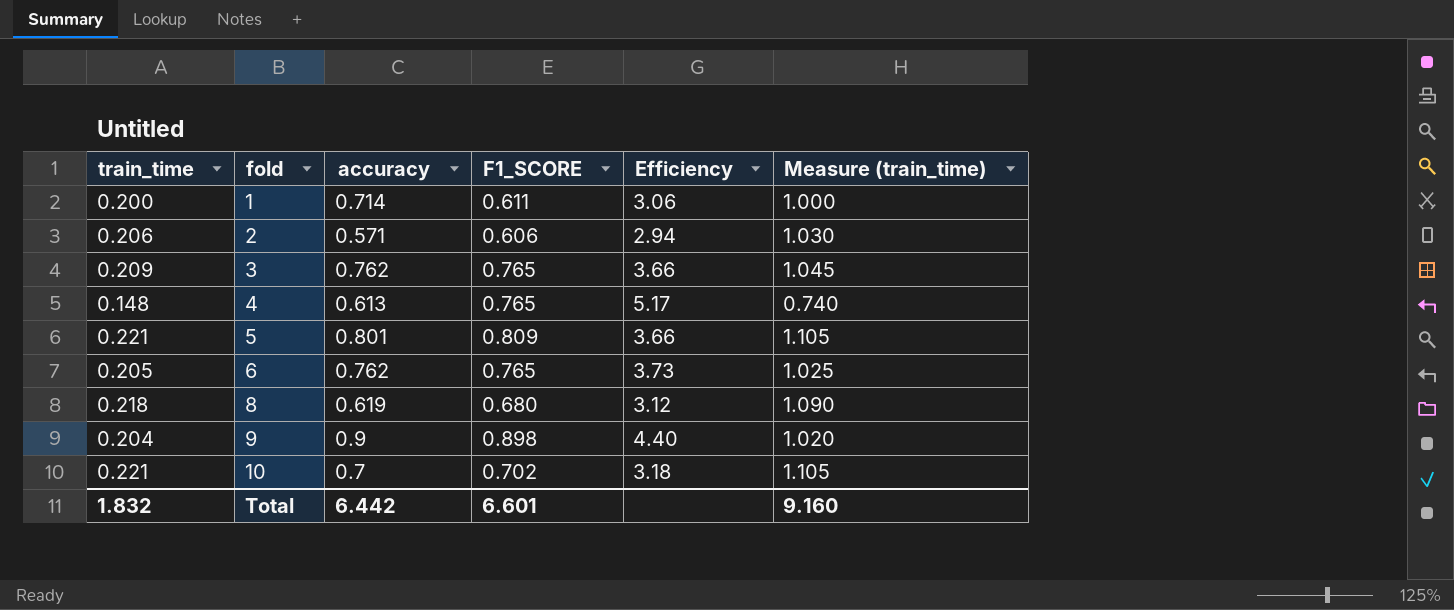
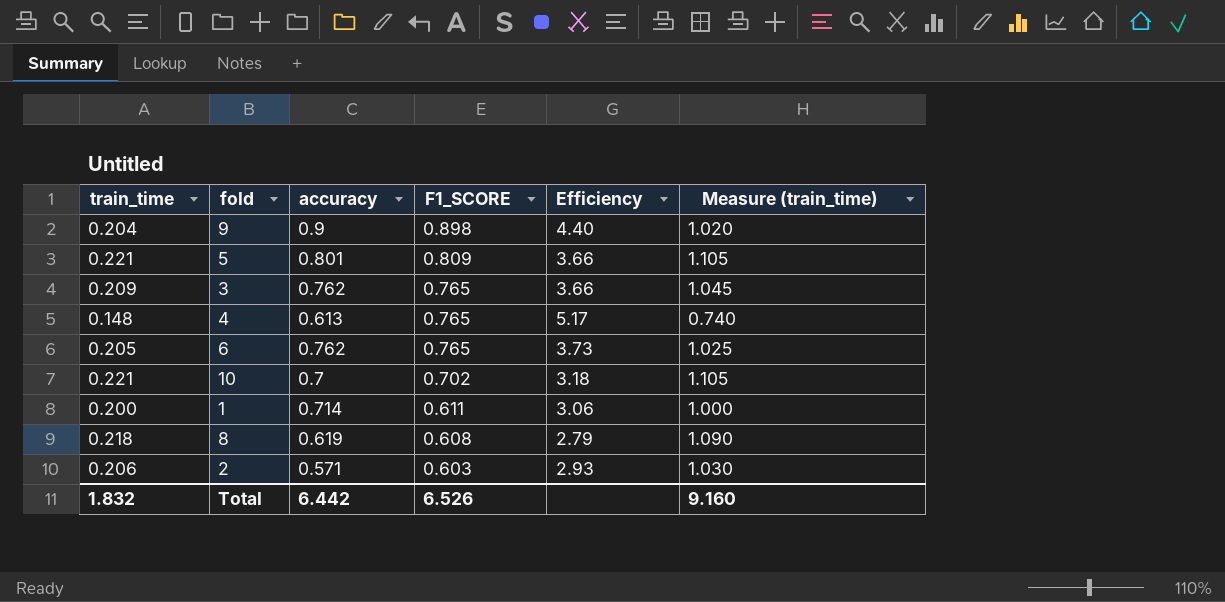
row order: fold ascending -> F1_SCORE descending
8 | F1_SCORE: 0.680 -> 0.608
8 | Efficiency: 3.12 -> 2.79
2 | F1_SCORE: 0.606 -> 0.603
2 | Efficiency: 2.94 -> 2.93
Total | F1_SCORE: 6.601 -> 6.526

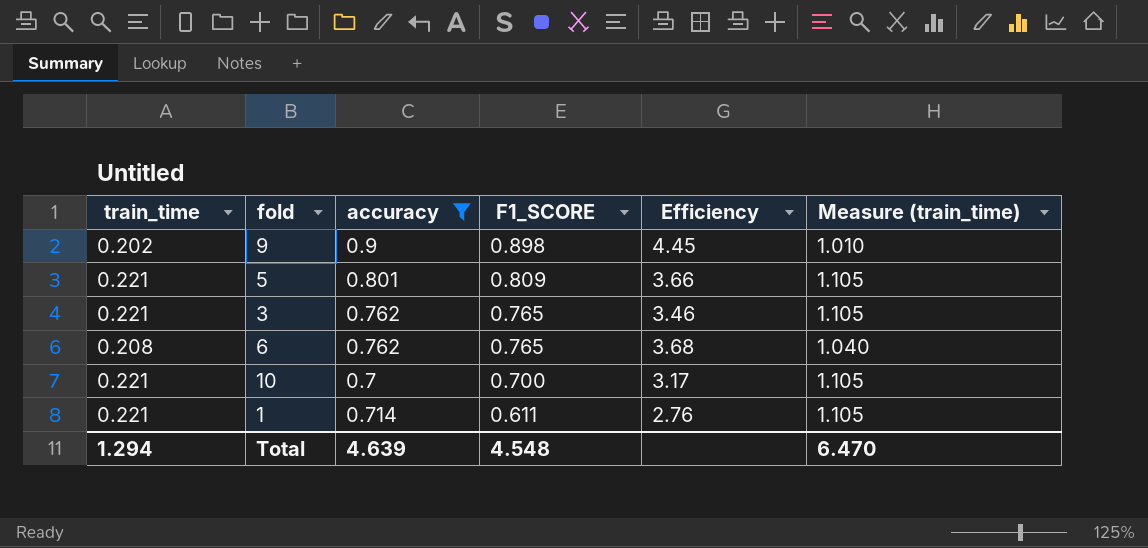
filter: none -> accuracy >= 0.7
9 | train_time: 0.204 -> 0.202
9 | Efficiency: 4.40 -> 4.45
9 | Measure (train_time): 1.020 -> 1.010
3 | train_time: 0.209 -> 0.221
3 | Efficiency: 3.66 -> 3.46
3 | Measure (train_time): 1.045 -> 1.105
6 | train_time: 0.205 -> 0.208
6 | Efficiency: 3.73 -> 3.68
6 | Measure (train_time): 1.025 -> 1.040
10 | F1_SCORE: 0.702 -> 0.700
10 | Efficiency: 3.18 -> 3.17
1 | train_time: 0.200 -> 0.221
1 | Efficiency: 3.06 -> 2.76
1 | Measure (train_time): 1.000 -> 1.105
Total | train_time: 1.832 -> 1.294
Total | accuracy: 6.442 -> 4.639
Total | F1_SCORE: 6.526 -> 4.548
Total | Measure (train_time): 9.160 -> 6.470

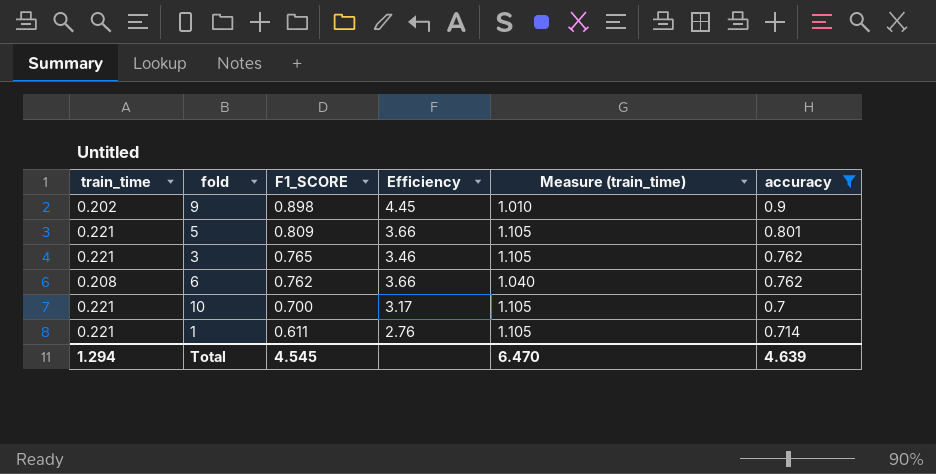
column accuracy | position: 3 -> 6
6 | F1_SCORE: 0.765 -> 0.762
6 | Efficiency: 3.68 -> 3.66
Total | F1_SCORE: 4.548 -> 4.545

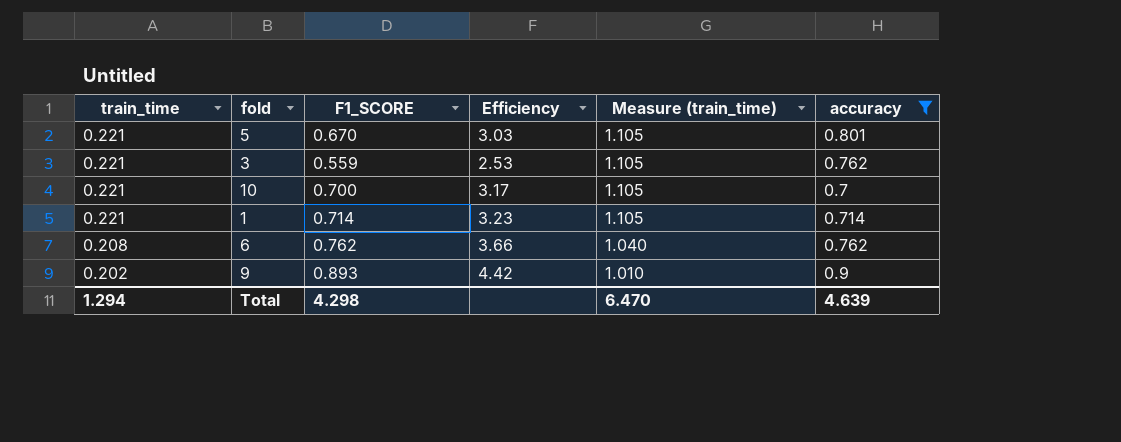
row order: F1_SCORE descending -> train_time descending
5 | F1_SCORE: 0.809 -> 0.670
5 | Efficiency: 3.66 -> 3.03
3 | F1_SCORE: 0.765 -> 0.559
3 | Efficiency: 3.46 -> 2.53
1 | F1_SCORE: 0.611 -> 0.714
1 | Efficiency: 2.76 -> 3.23
9 | F1_SCORE: 0.898 -> 0.893
9 | Efficiency: 4.45 -> 4.42
Total | F1_SCORE: 4.545 -> 4.298

